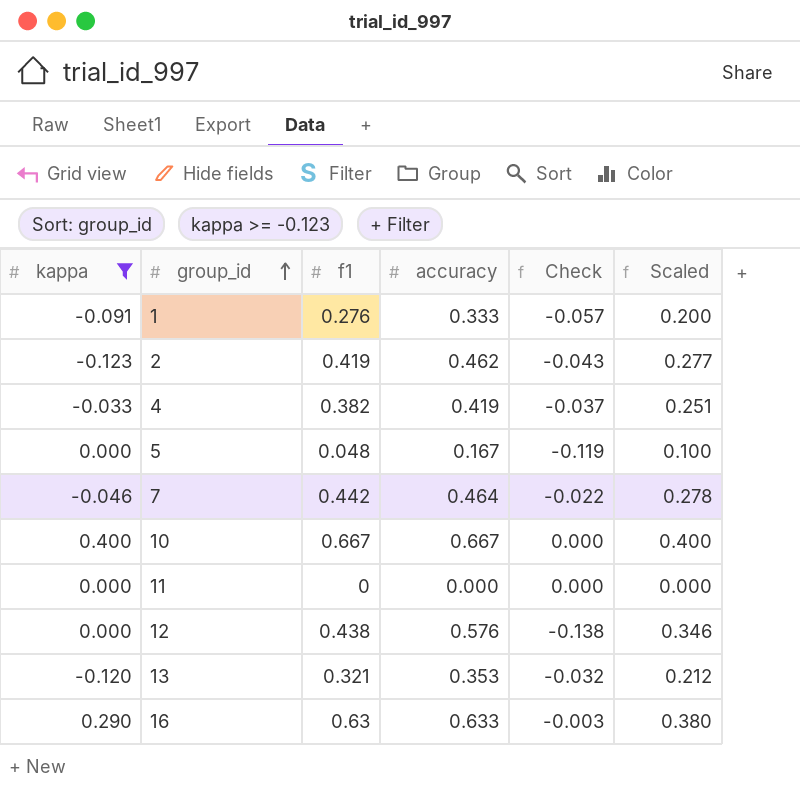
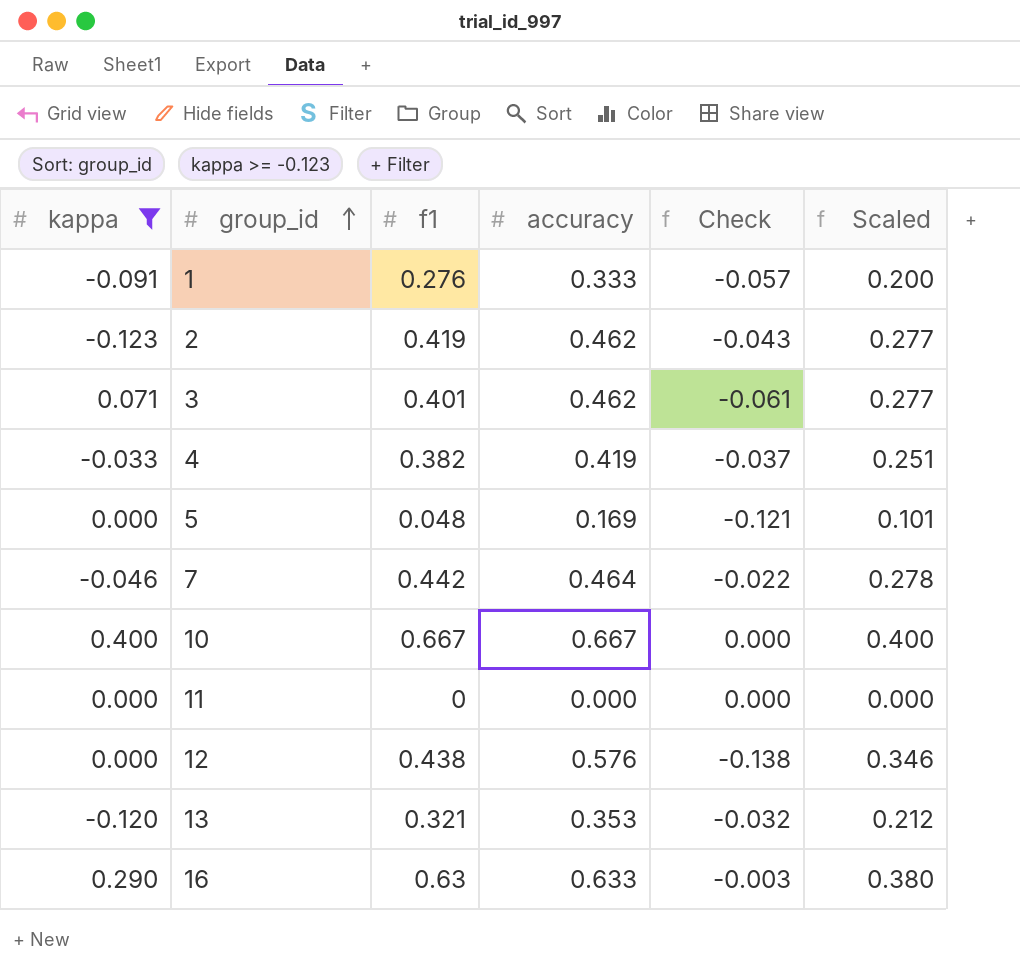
row 3: none -> 0.071 | 0.401 | 0.462 | -0.061 | 0.277
5 | accuracy: 0.167 -> 0.169
5 | Check: -0.119 -> -0.121
5 | Scaled: 0.100 -> 0.101

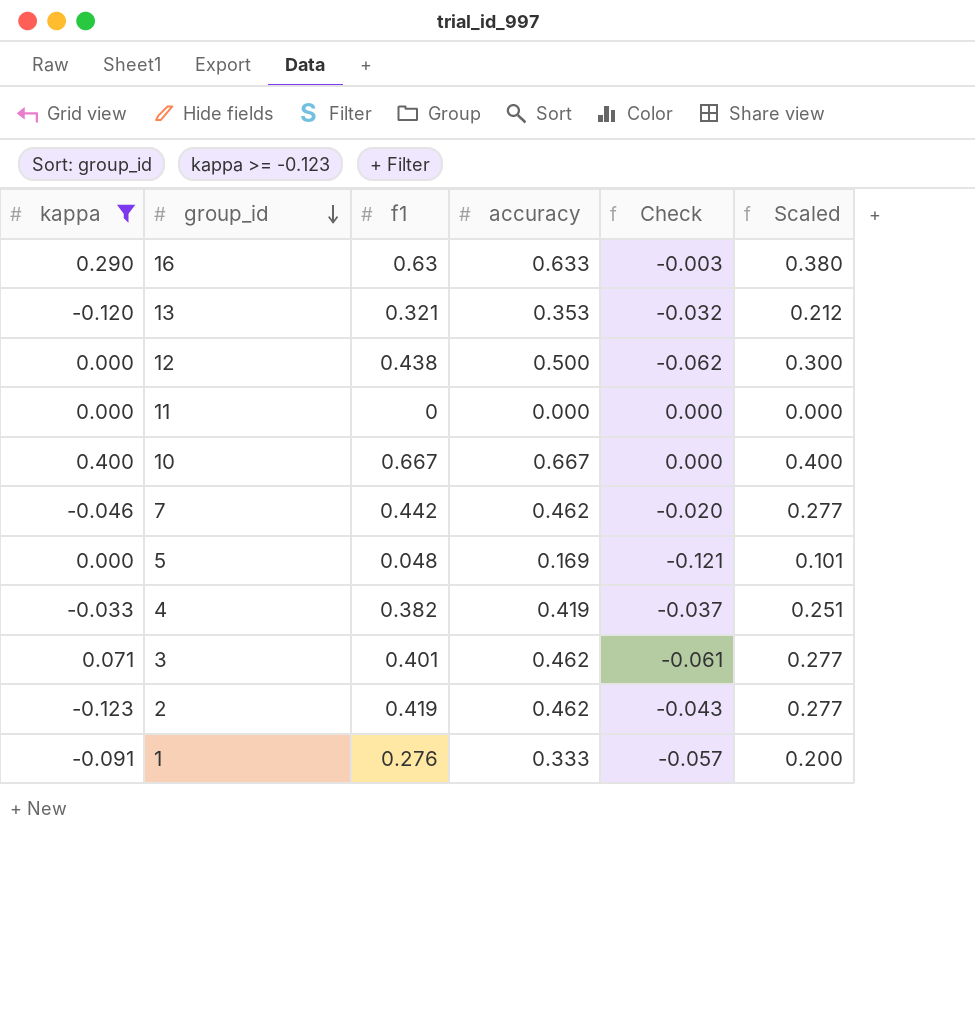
row order: group_id ascending -> group_id descending
12 | accuracy: 0.576 -> 0.500
12 | Check: -0.138 -> -0.062
12 | Scaled: 0.346 -> 0.300
7 | accuracy: 0.464 -> 0.462
7 | Check: -0.022 -> -0.020
7 | Scaled: 0.278 -> 0.277

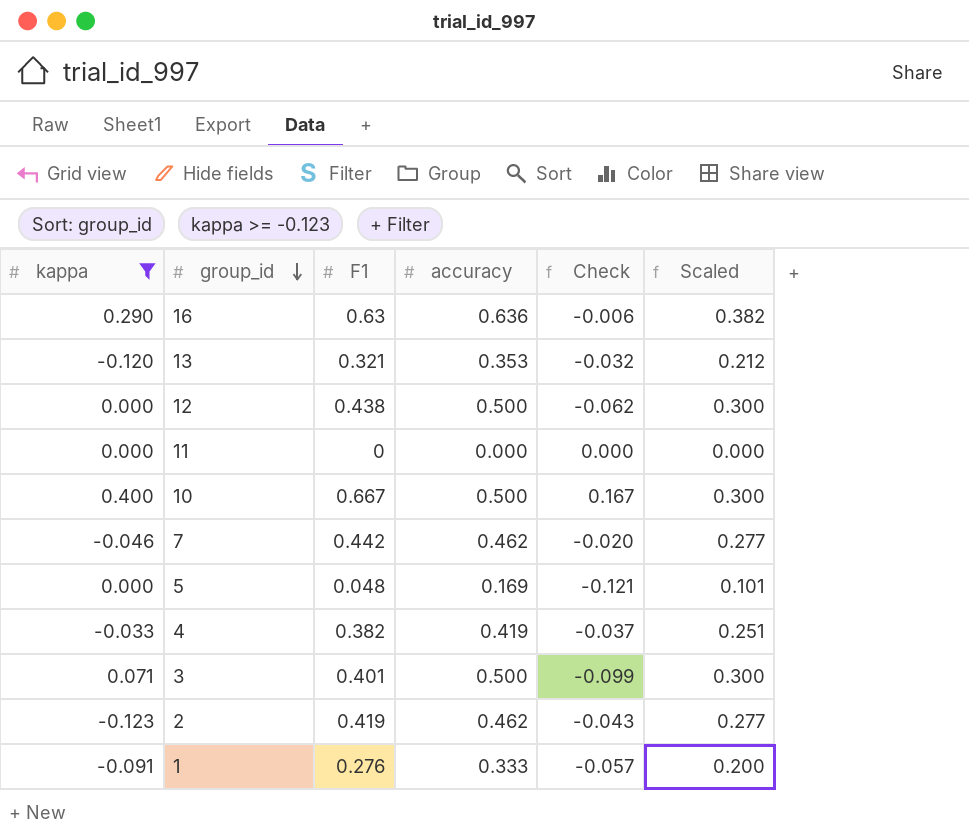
column name: f1 -> F1
16 | accuracy: 0.633 -> 0.636
16 | Check: -0.003 -> -0.006
16 | Scaled: 0.380 -> 0.382
10 | accuracy: 0.667 -> 0.500
10 | Check: 0.000 -> 0.167
10 | Scaled: 0.400 -> 0.300
3 | accuracy: 0.462 -> 0.500
3 | Check: -0.061 -> -0.099
3 | Scaled: 0.277 -> 0.300

